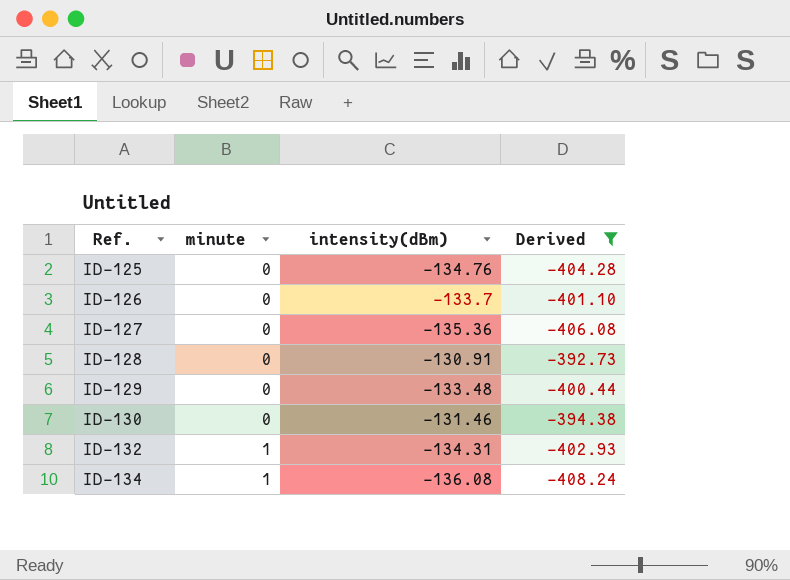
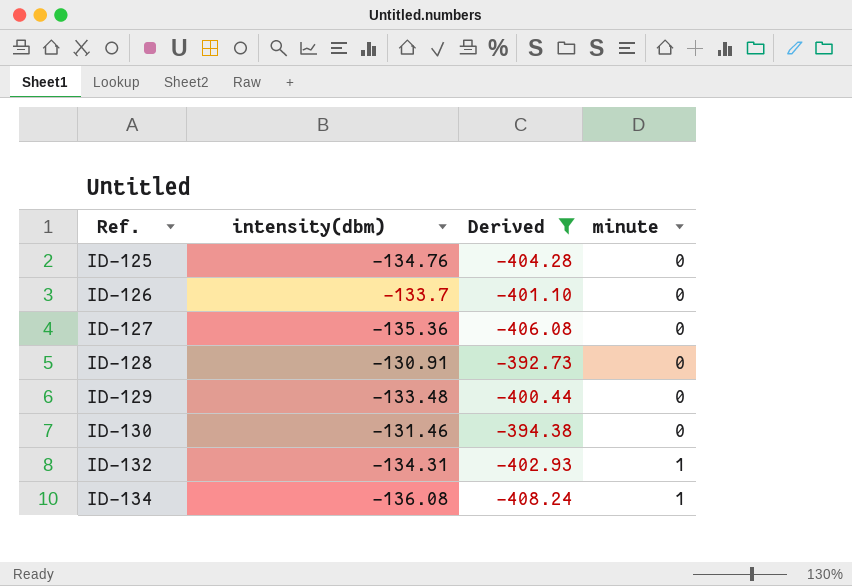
column name: intensity(dBm) -> intensity(dbm)
column minute | position: 2 -> 4

